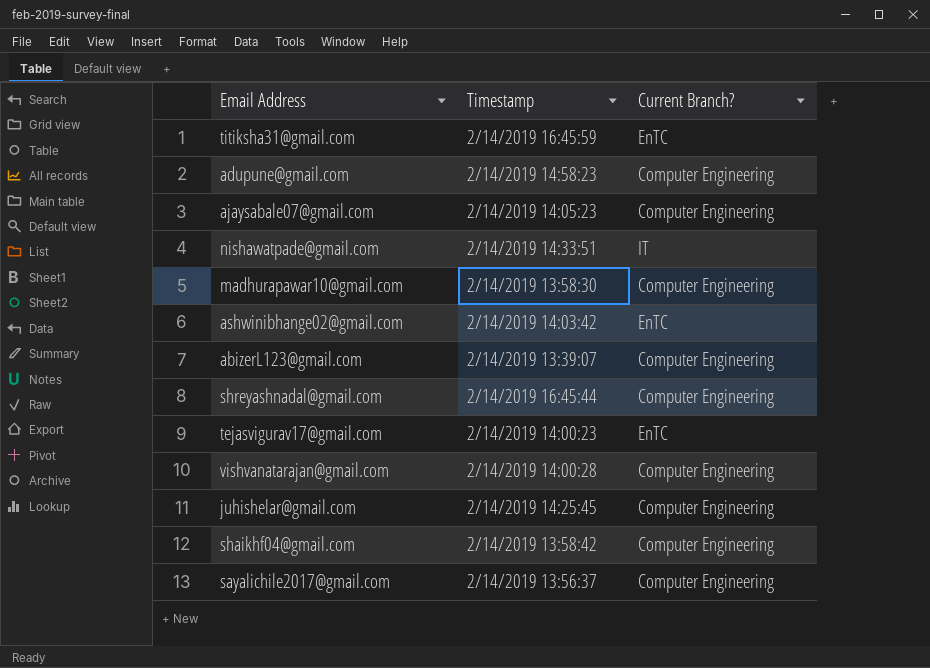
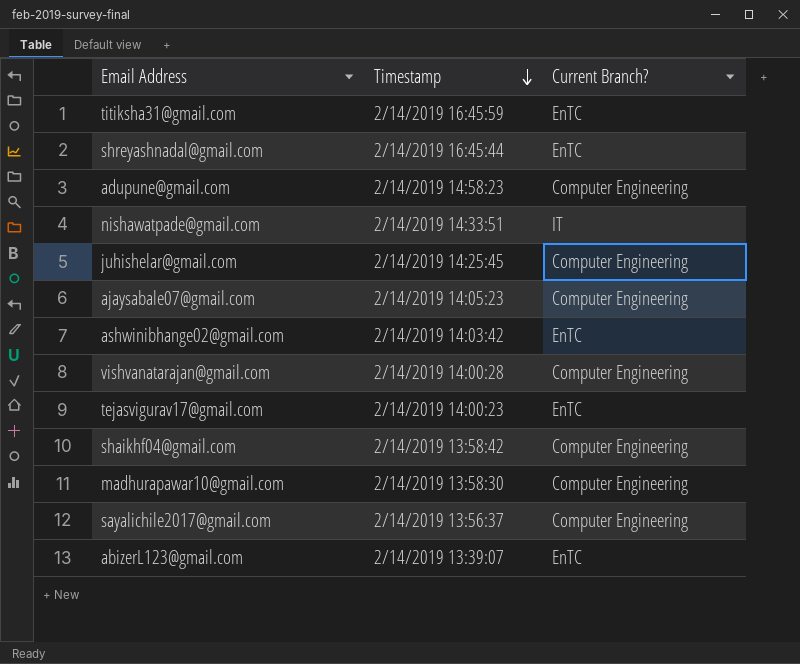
row order: none -> Timestamp descending
shreyashnadal@gmail.com | Current Branch?: Computer Engineering -> EnTC
abizerL123@gmail.com | Current Branch?: Computer Engineering -> EnTC

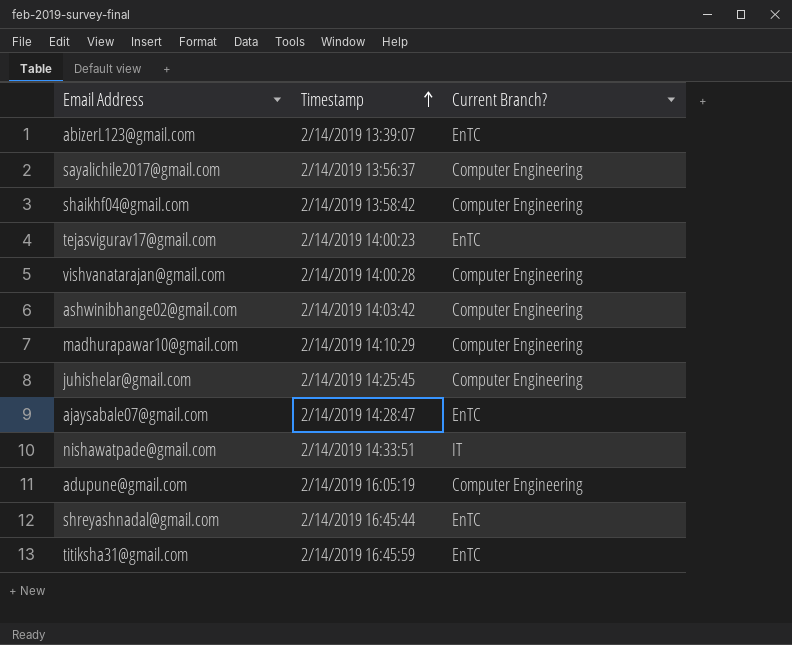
row order: Timestamp descending -> Timestamp ascending
ashwinibhange02@gmail.com | Current Branch?: EnTC -> Computer Engineering
madhurapawar10@gmail.com | Timestamp: 2/14/2019 13:58:30 -> 2/14/2019 14:10:29
ajaysabale07@gmail.com | Timestamp: 2/14/2019 14:05:23 -> 2/14/2019 14:28:47
ajaysabale07@gmail.com | Current Branch?: Computer Engineering -> EnTC
adupune@gmail.com | Timestamp: 2/14/2019 14:58:23 -> 2/14/2019 16:05:19

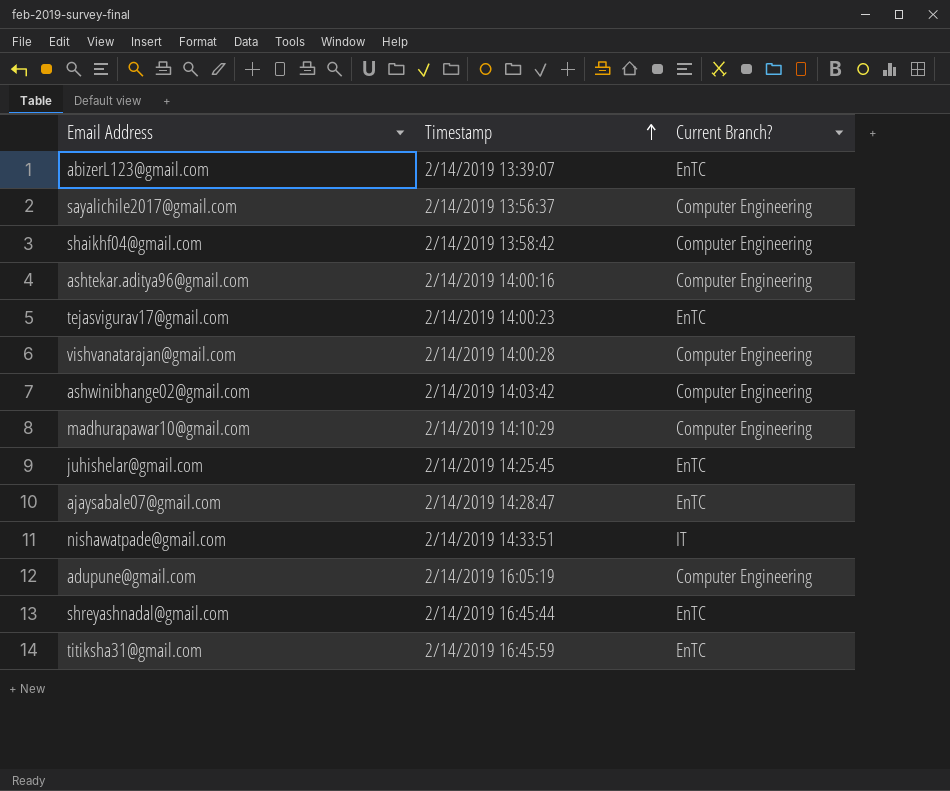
row ashtekar.aditya96@gmail.com: none -> 2/14/2019 14:00:16 | Computer Engineering
juhishelar@gmail.com | Current Branch?: Computer Engineering -> EnTC

